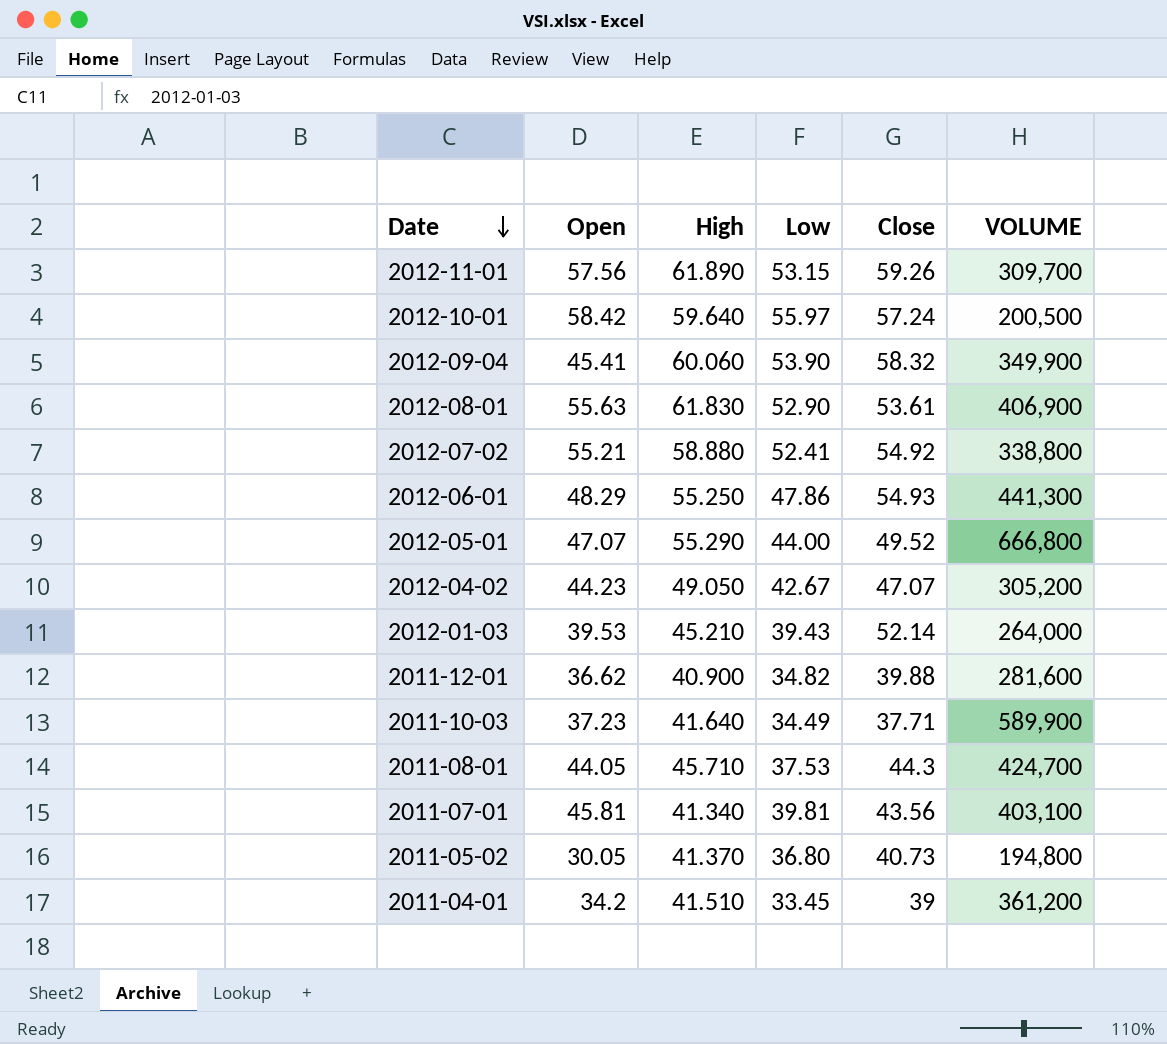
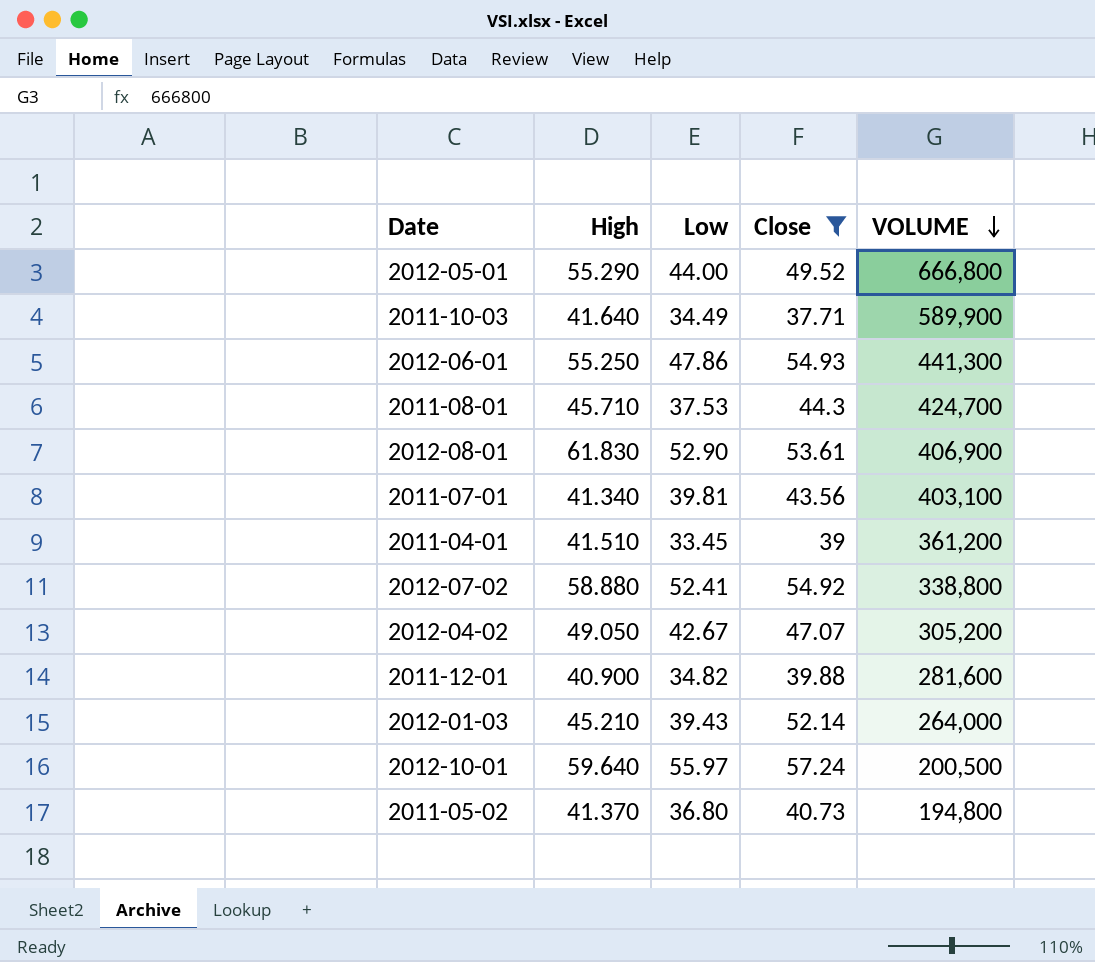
filter: none -> Close <= 57.24
row order: Date descending -> VOLUME descending
column Open | position: 2 -> none

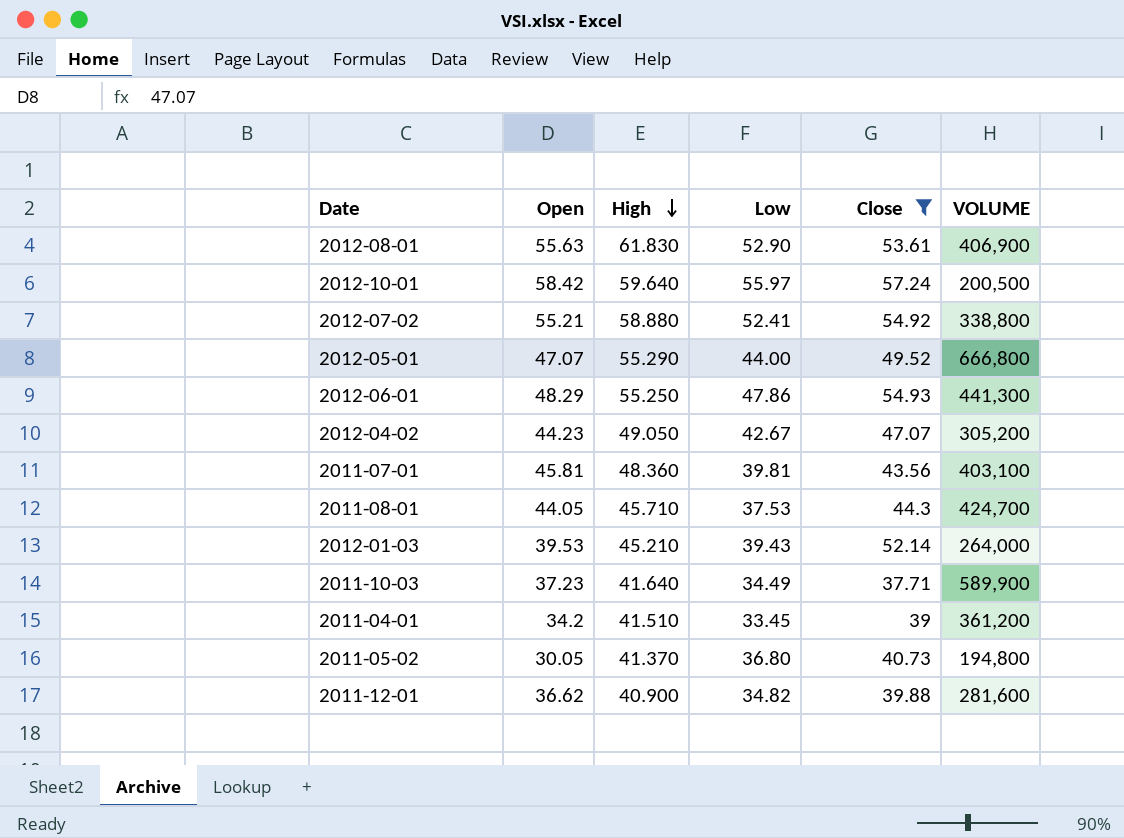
row order: VOLUME descending -> High descending
column Open | position: none -> 2
2011-07-01 | High: 41.340 -> 48.360

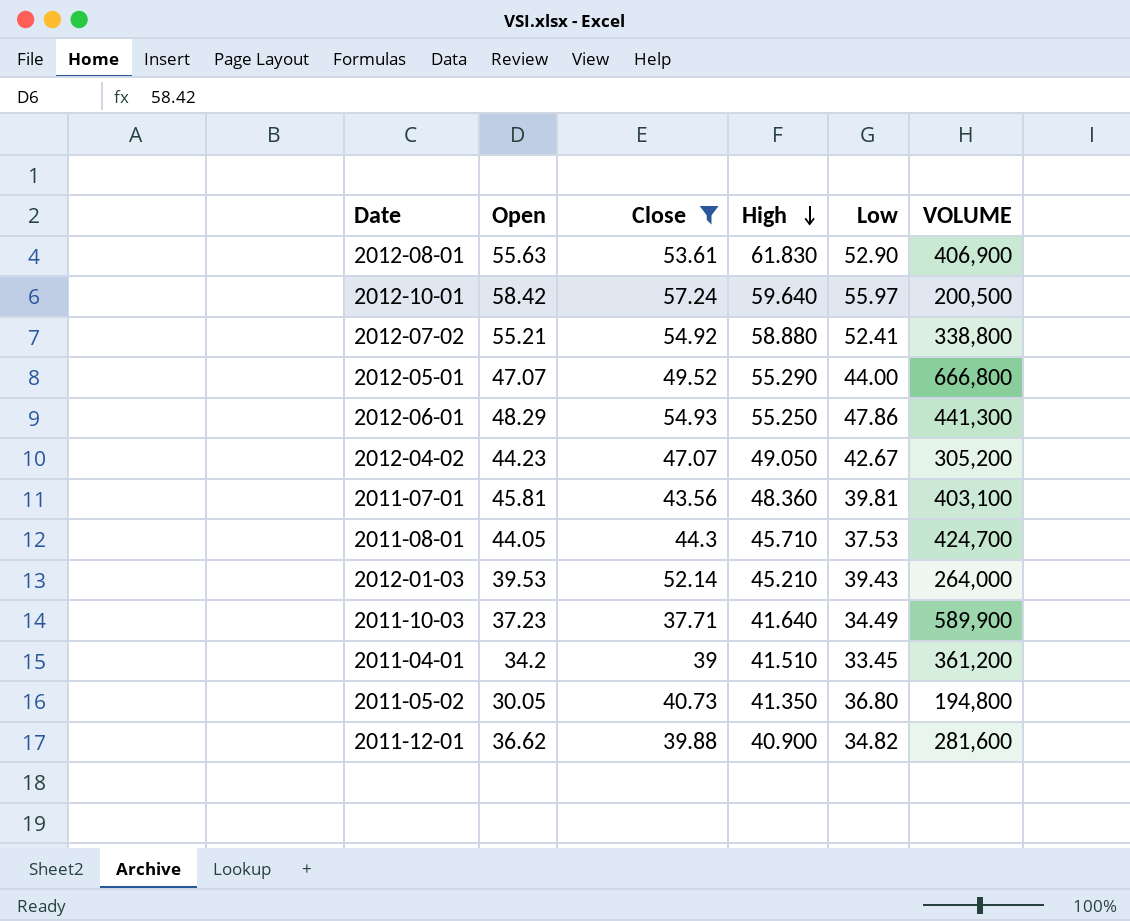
column Close | position: 5 -> 3
2011-05-02 | High: 41.370 -> 41.350

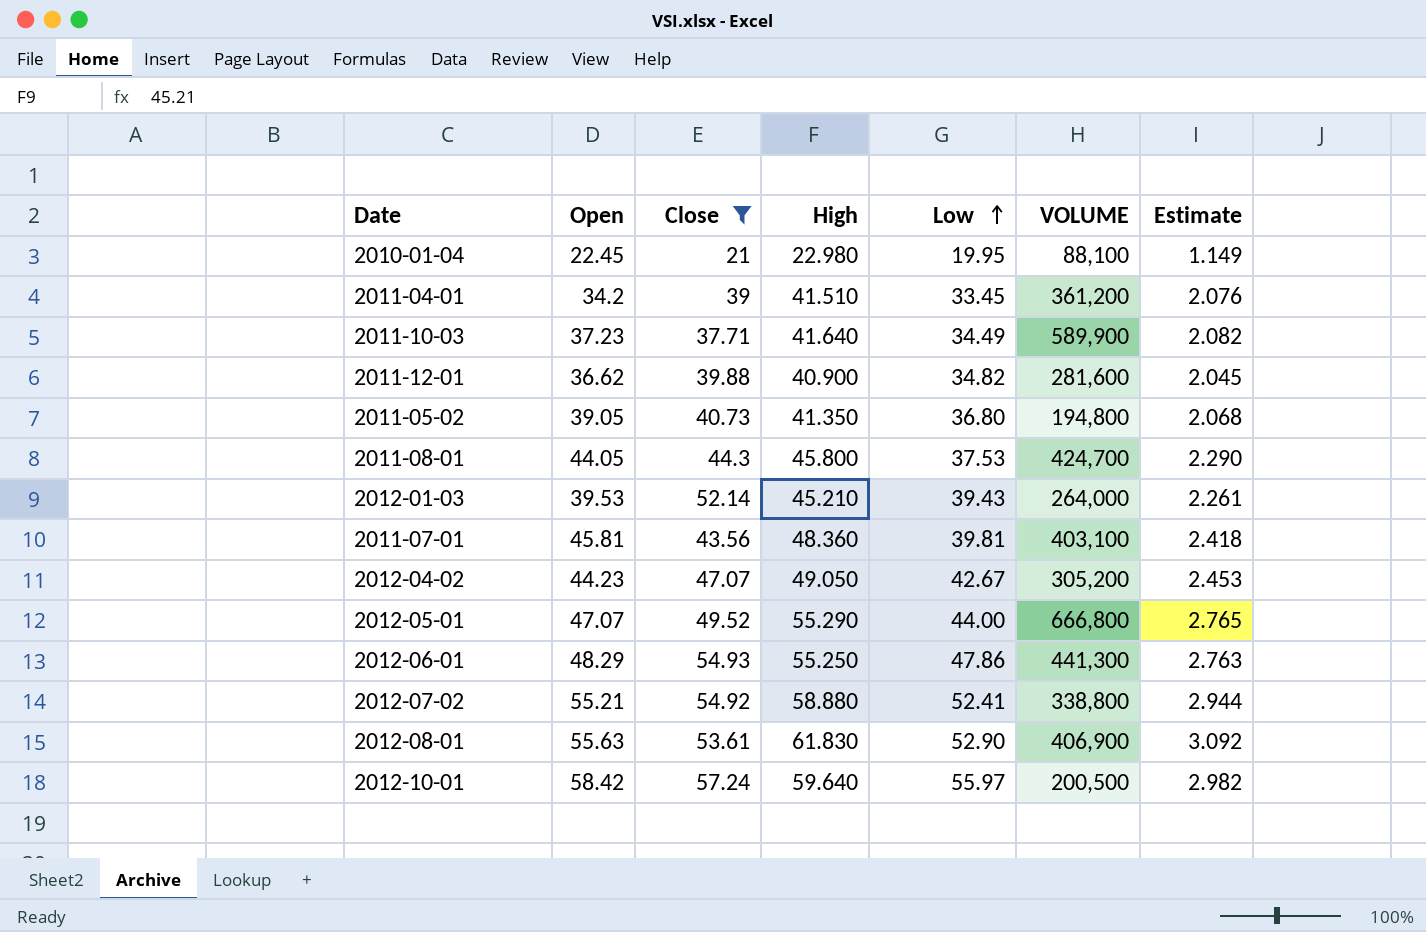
row order: High descending -> Low ascending
column Estimate | formula: none -> [High] * 0.05
row 2010-01-04: none -> 22.45 | 21 | 22.980 | 19.95 | 88,100 | 1.149
2011-05-02 | Open: 30.05 -> 39.05
2011-08-01 | High: 45.710 -> 45.800

